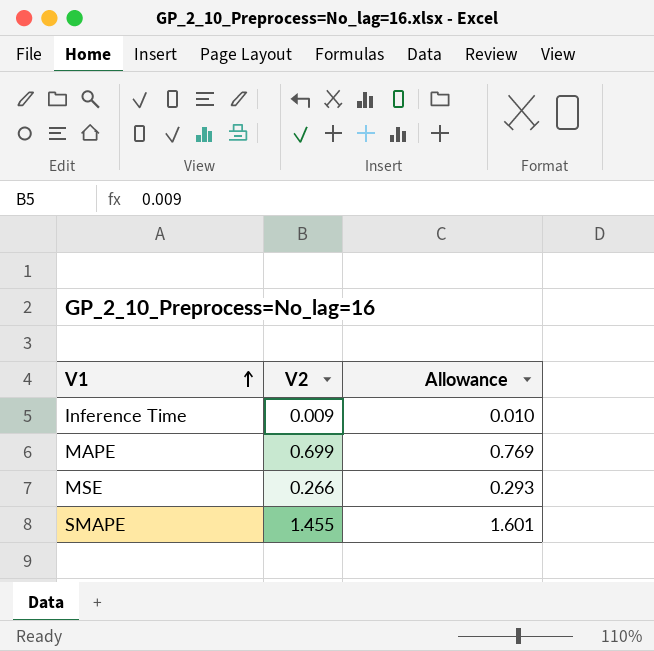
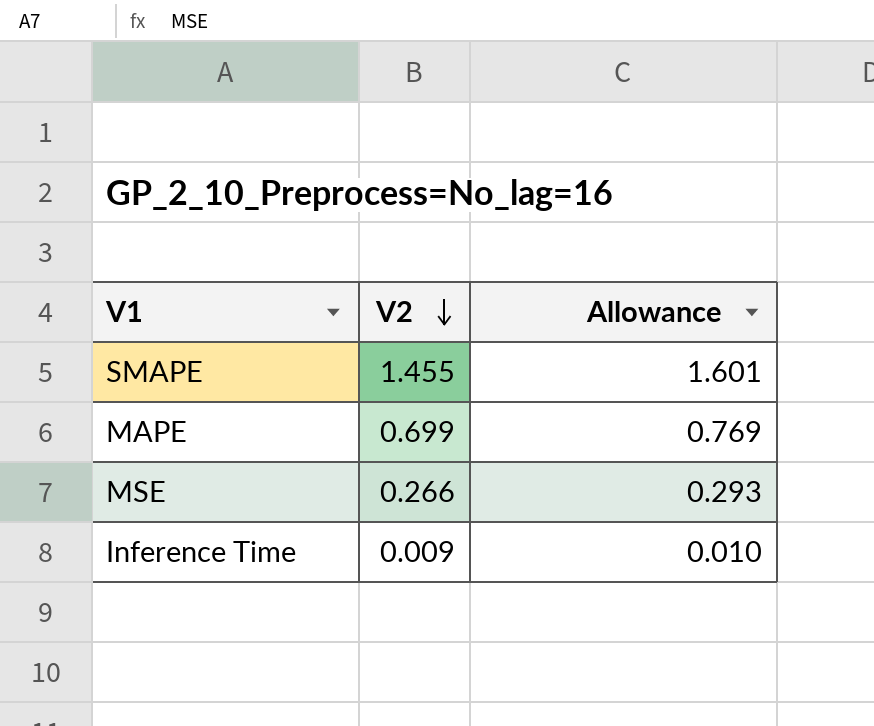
row order: V1 ascending -> V2 descending

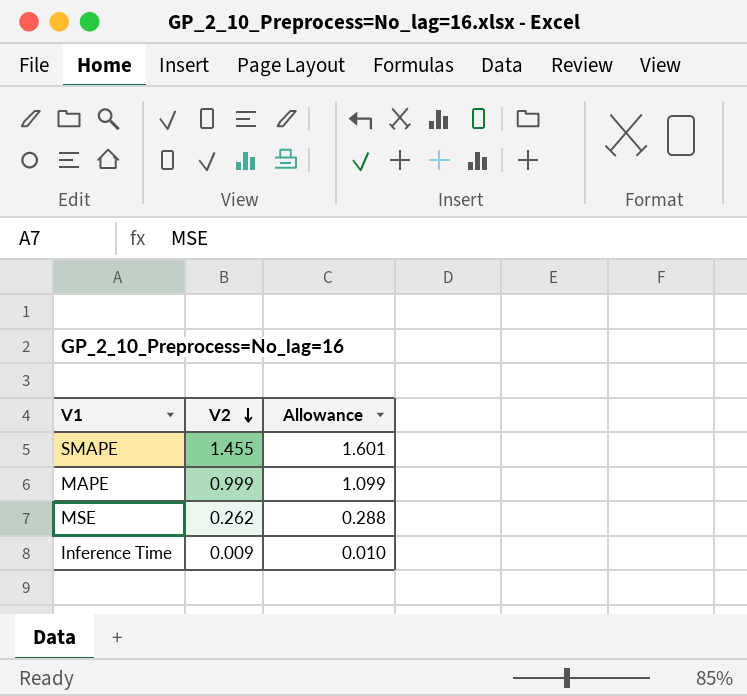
MAPE | V2: 0.699 -> 0.999
MAPE | Allowance: 0.769 -> 1.099
MSE | V2: 0.266 -> 0.262
MSE | Allowance: 0.293 -> 0.288

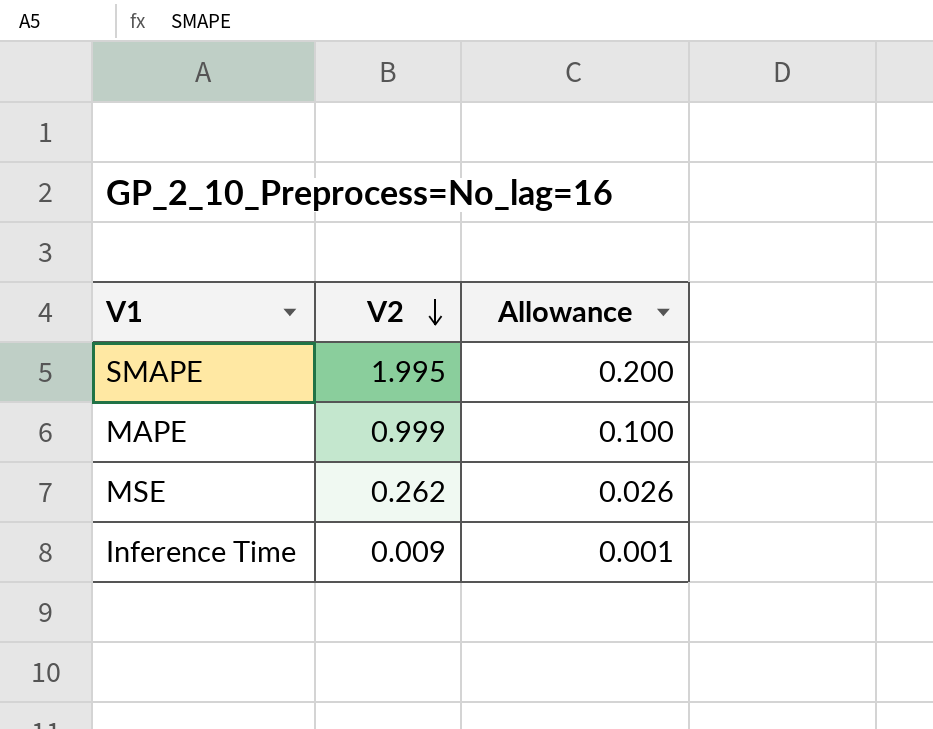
column Allowance | formula: [V2] * 1.1 -> [V2] * 0.1
SMAPE | V2: 1.455 -> 1.995

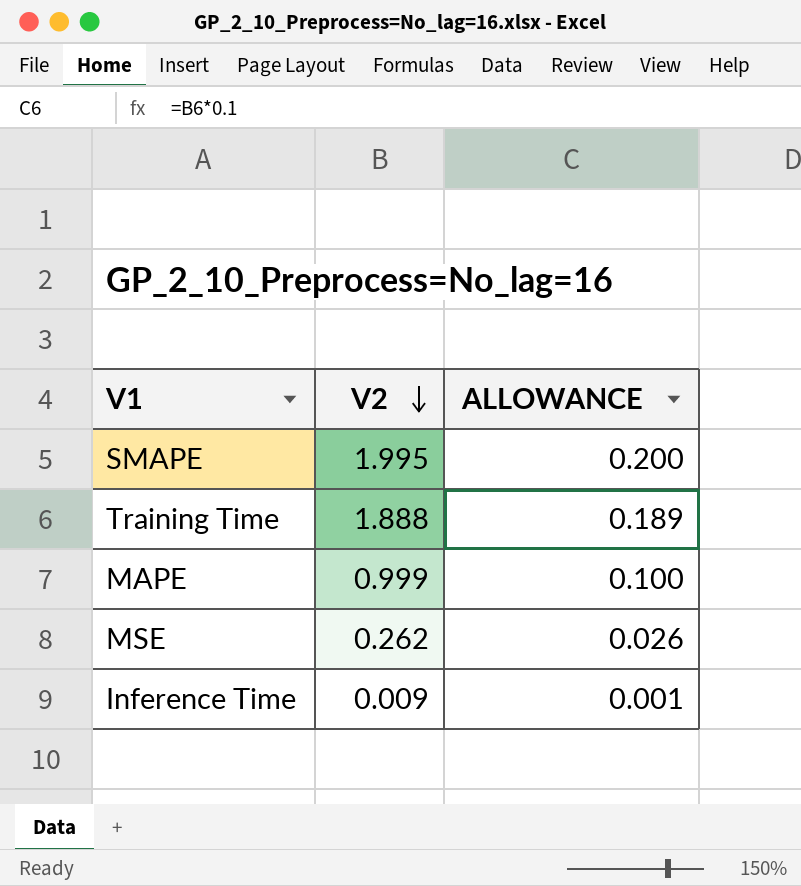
column name: Allowance -> ALLOWANCE
row Training Time: none -> 1.888 | 0.189

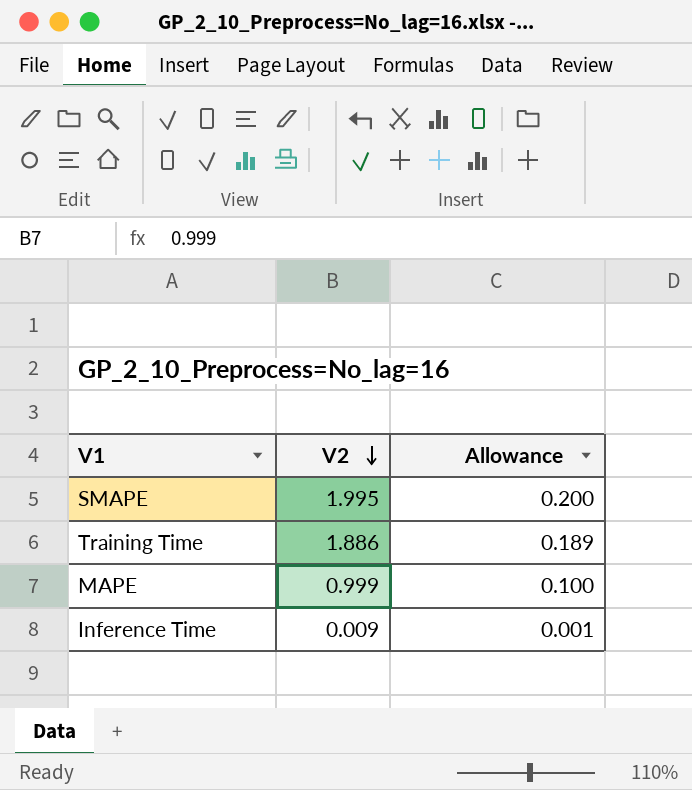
column name: ALLOWANCE -> Allowance
row MSE: 0.262 | 0.026 -> none
Training Time | V2: 1.888 -> 1.886

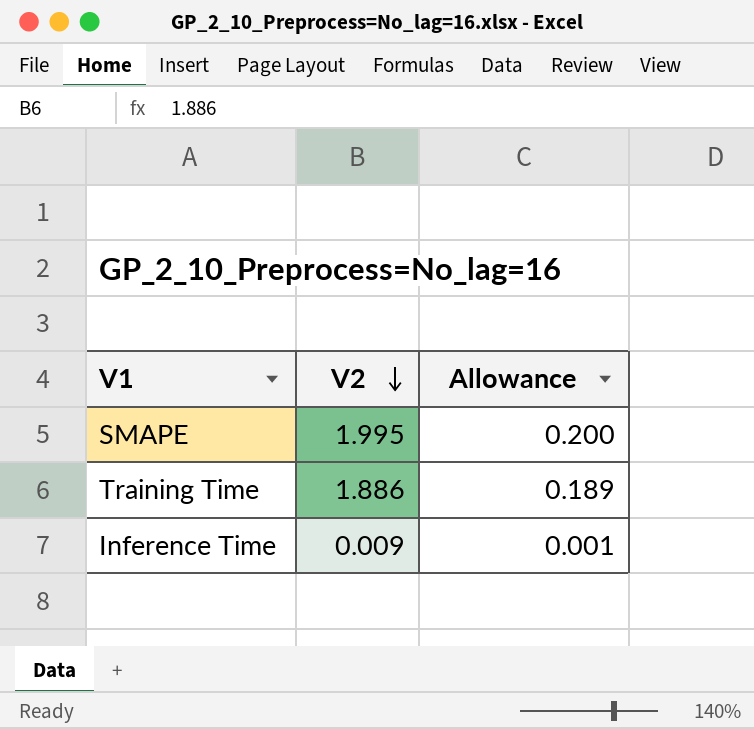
row MAPE: 0.999 | 0.100 -> none

